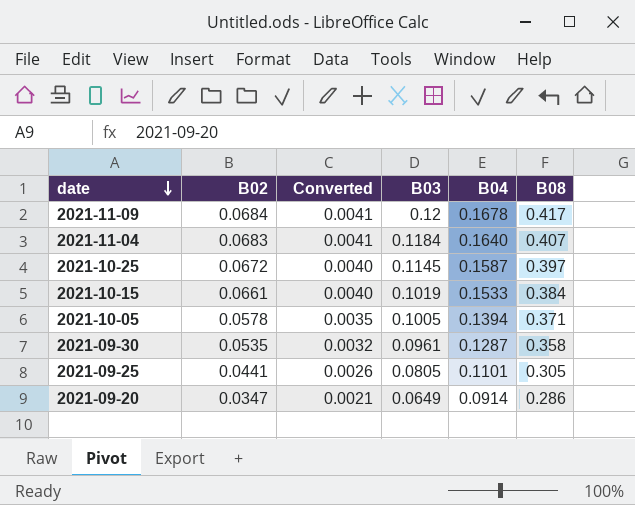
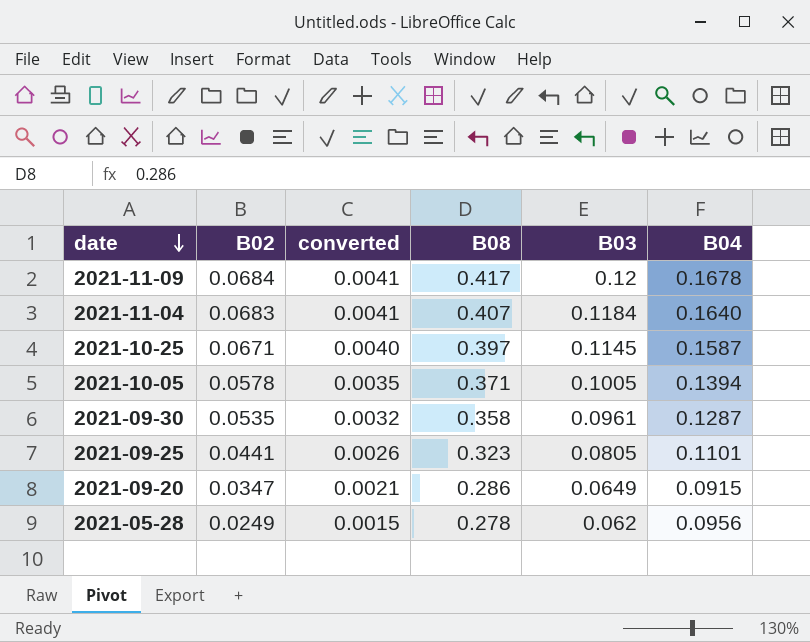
column name: Converted -> converted
column B08 | position: 6 -> 4
row 2021-10-15: 0.0661 | 0.0040 | 0.1019 | 0.1533 | 0.384 -> none
2021-10-25 | B02: 0.0672 -> 0.0671
2021-09-25 | B08: 0.305 -> 0.323
2021-09-20 | B04: 0.0914 -> 0.0915
row 2021-05-28: none -> 0.0249 | 0.0015 | 0.278 | 0.062 | 0.0956

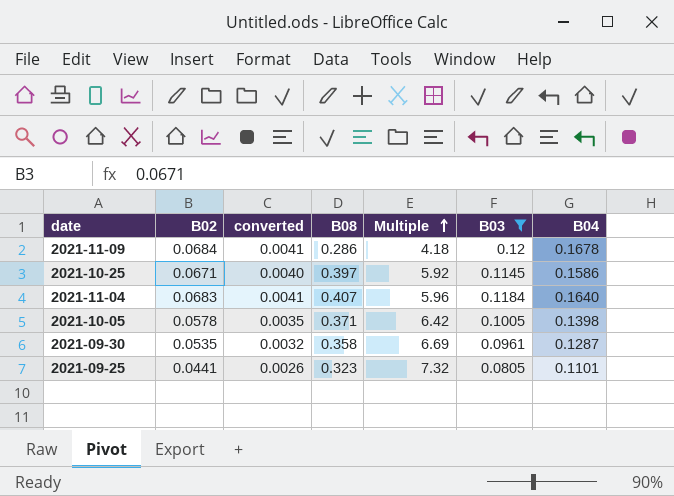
filter: none -> B03 >= 0.0805
row order: date descending -> Multiple ascending
column Multiple | formula: none -> [B08] / [B02]
2021-11-09 | B08: 0.417 -> 0.286
2021-10-25 | B04: 0.1587 -> 0.1586
2021-10-05 | B04: 0.1394 -> 0.1398

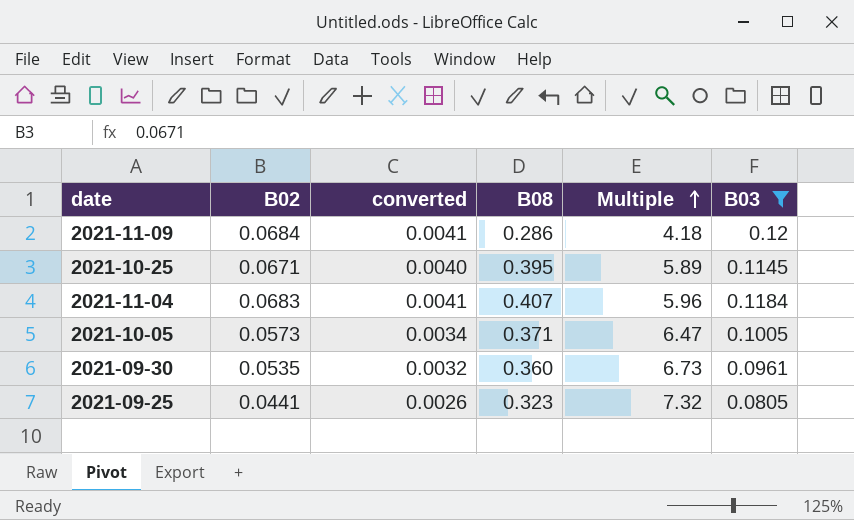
column B04 | position: 7 -> none
2021-10-25 | B08: 0.397 -> 0.395
2021-10-25 | Multiple: 5.92 -> 5.89
2021-10-05 | B02: 0.0578 -> 0.0573
2021-10-05 | converted: 0.0035 -> 0.0034
2021-10-05 | Multiple: 6.42 -> 6.47
2021-09-30 | B08: 0.358 -> 0.360
2021-09-30 | Multiple: 6.69 -> 6.73

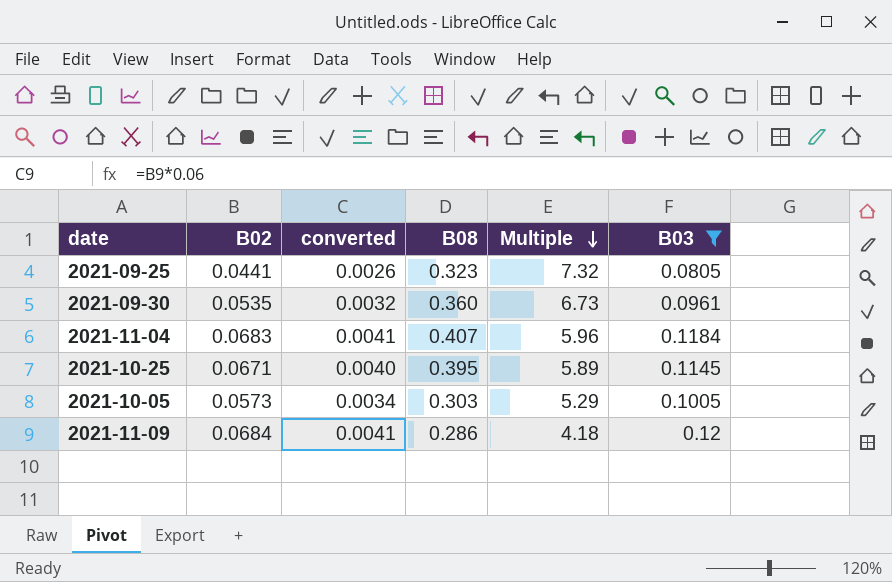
row order: Multiple ascending -> Multiple descending
2021-10-05 | B08: 0.371 -> 0.303
2021-10-05 | Multiple: 6.47 -> 5.29

